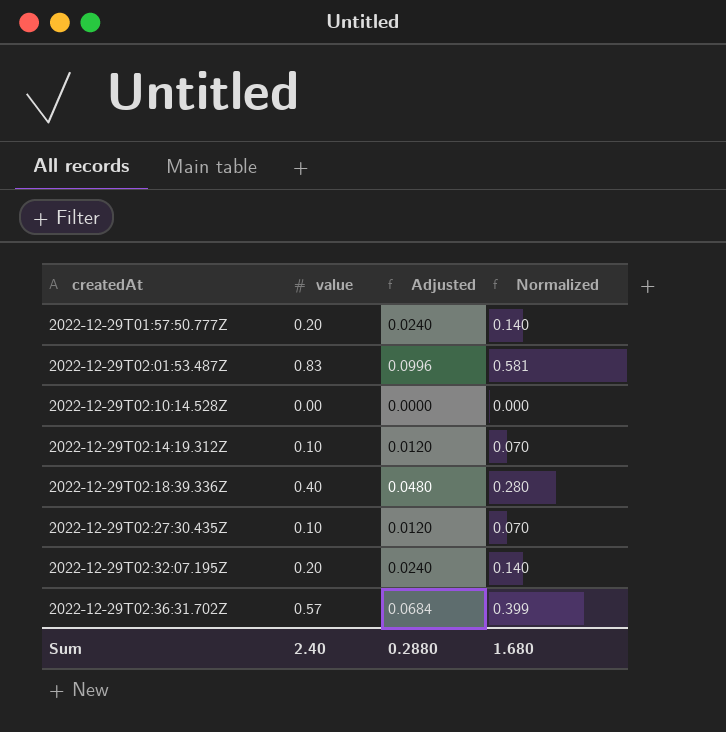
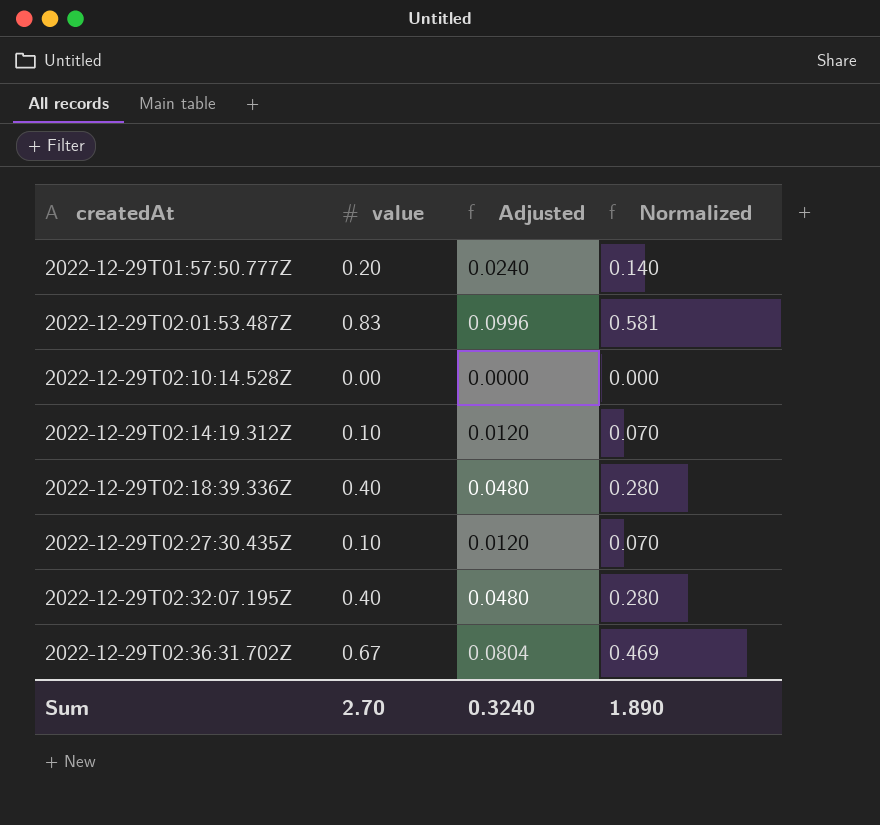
2022-12-29T02:32:07.195Z | value: 0.20 -> 0.40
2022-12-29T02:32:07.195Z | Adjusted: 0.0240 -> 0.0480
2022-12-29T02:32:07.195Z | Normalized: 0.140 -> 0.280
2022-12-29T02:36:31.702Z | value: 0.57 -> 0.67
2022-12-29T02:36:31.702Z | Adjusted: 0.0684 -> 0.0804
2022-12-29T02:36:31.702Z | Normalized: 0.399 -> 0.469
Sum | value: 2.40 -> 2.70
Sum | Adjusted: 0.2880 -> 0.3240
Sum | Normalized: 1.680 -> 1.890

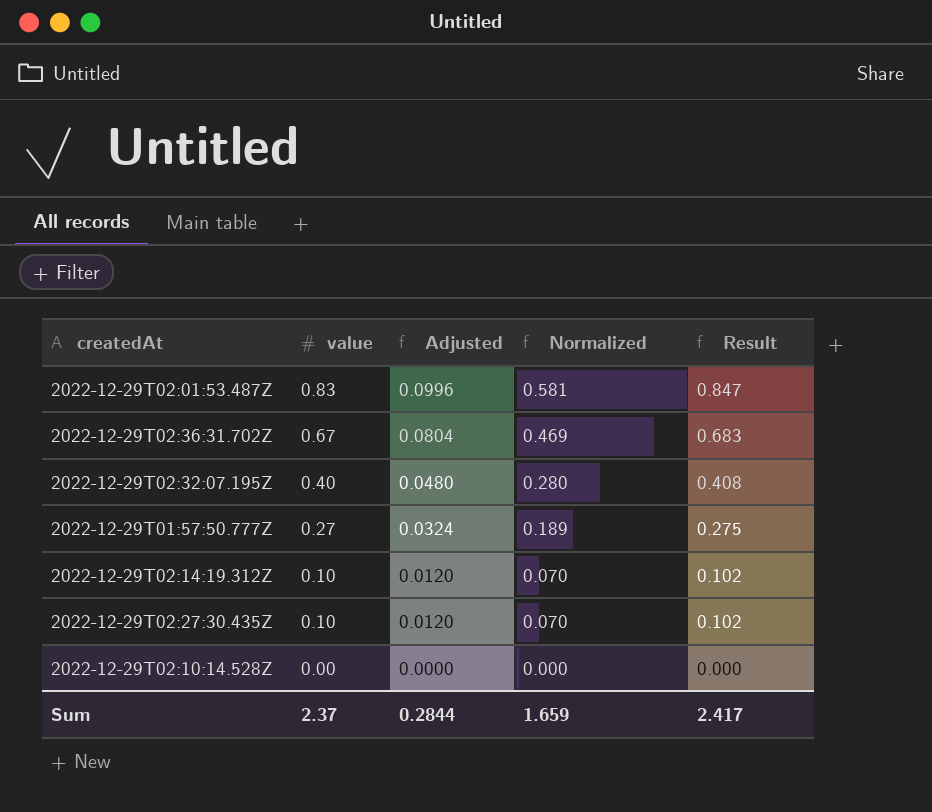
row order: createdAt ascending -> value descending
column Result | formula: none -> [value] * 1.02
row 2022-12-29T02:18:39.336Z: 0.40 | 0.0480 | 0.280 -> none
2022-12-29T01:57:50.777Z | value: 0.20 -> 0.27
2022-12-29T01:57:50.777Z | Adjusted: 0.0240 -> 0.0324
2022-12-29T01:57:50.777Z | Normalized: 0.140 -> 0.189
Sum | value: 2.70 -> 2.37
Sum | Adjusted: 0.3240 -> 0.2844
Sum | Normalized: 1.890 -> 1.659

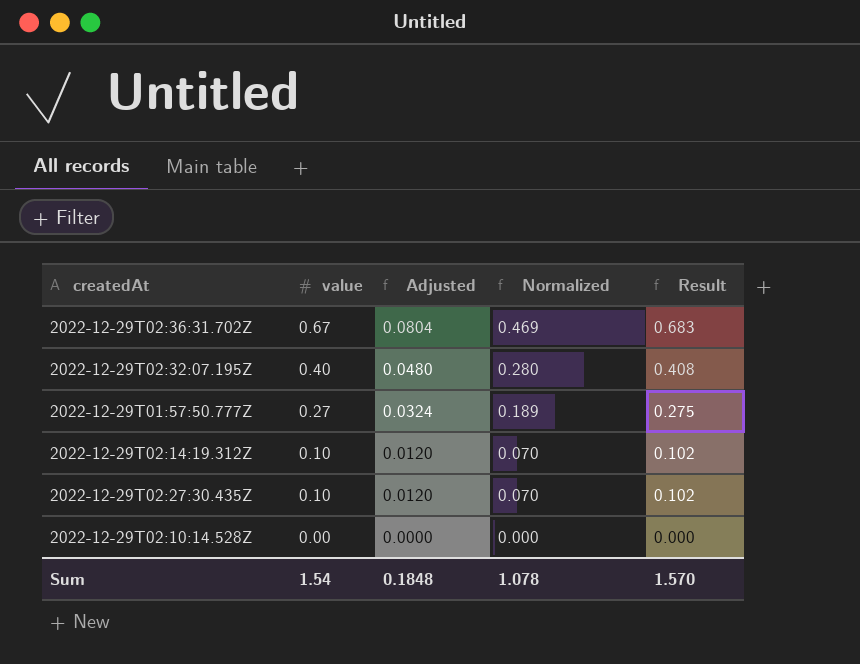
row 2022-12-29T02:01:53.487Z: 0.83 | 0.0996 | 0.581 | 0.847 -> none
Sum | value: 2.37 -> 1.54
Sum | Adjusted: 0.2844 -> 0.1848
Sum | Normalized: 1.659 -> 1.078
Sum | Result: 2.417 -> 1.570

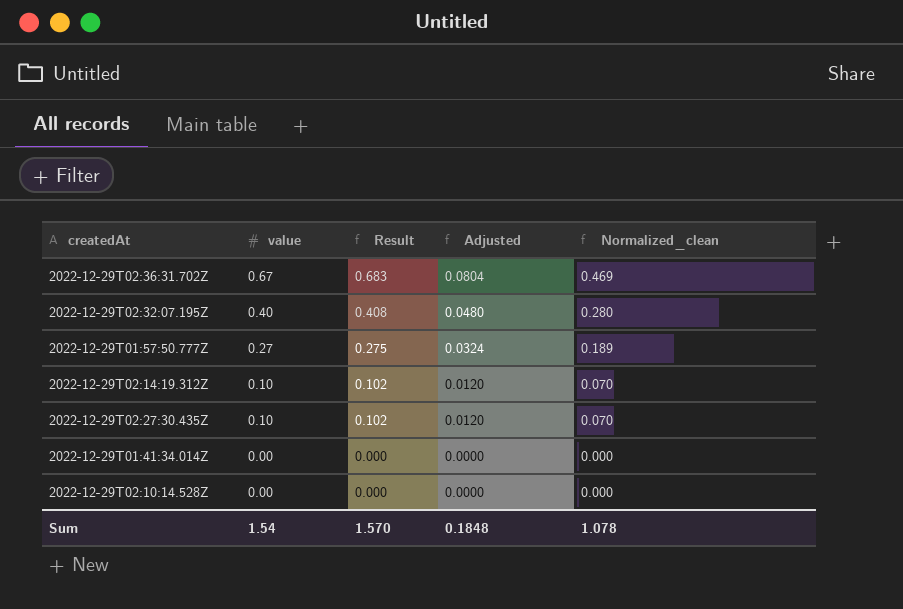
column Result | position: 5 -> 3
column name: Normalized -> Normalized_clean
row 2022-12-29T01:41:34.014Z: none -> 0.00 | 0.000 | 0.0000 | 0.000

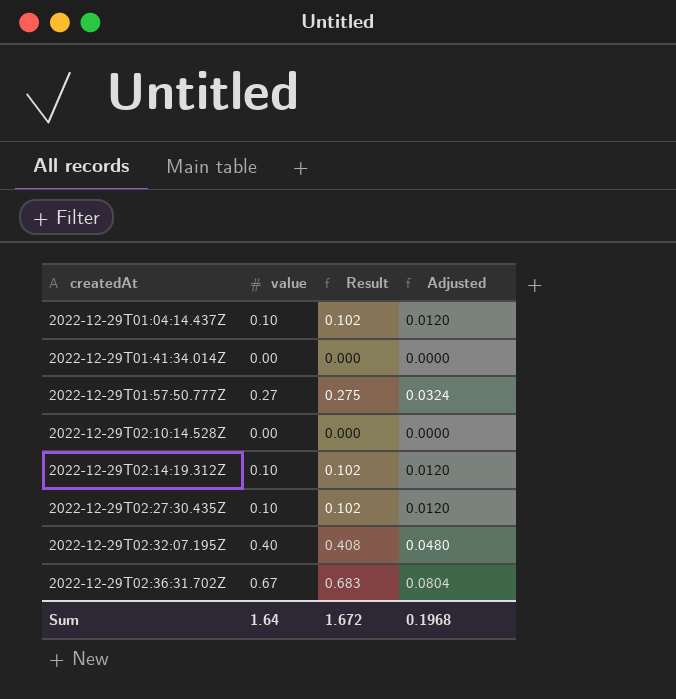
row order: value descending -> createdAt ascending
column Normalized_clean | formula: [value] * 0.7 -> none
row 2022-12-29T01:04:14.437Z: none -> 0.10 | 0.102 | 0.0120
Sum | value: 1.54 -> 1.64
Sum | Result: 1.570 -> 1.672
Sum | Adjusted: 0.1848 -> 0.1968

